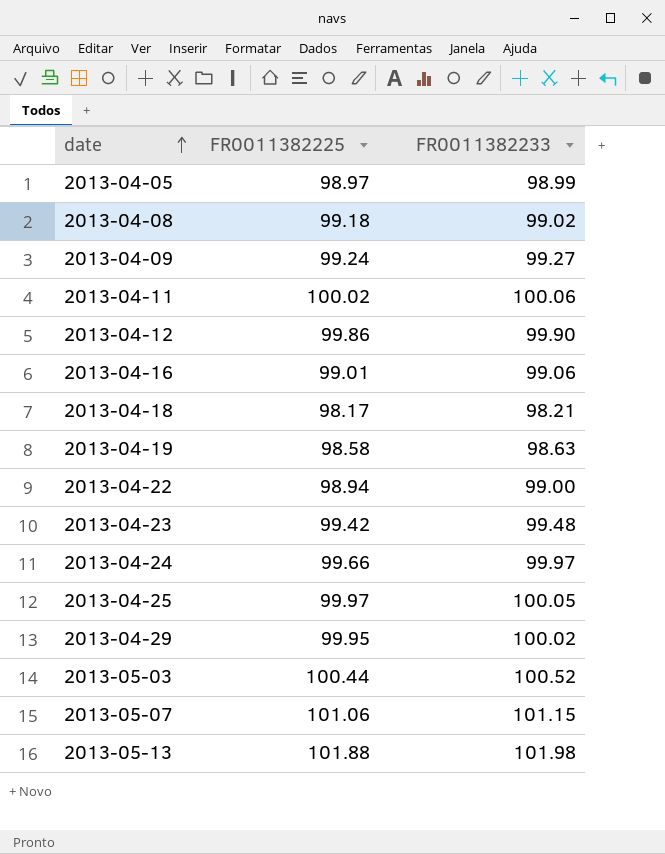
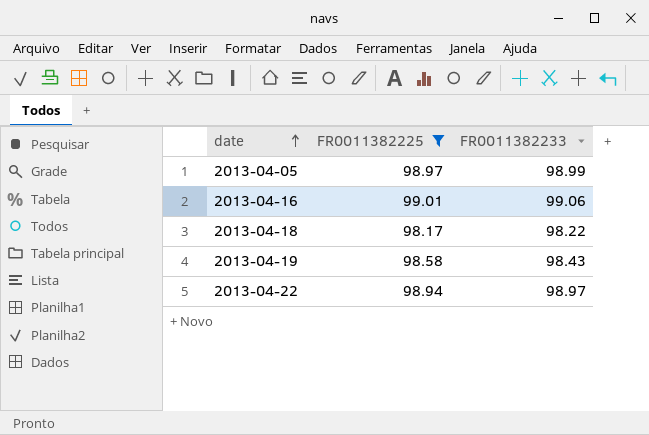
filter: none -> FR0011382225 <= 99.01
2013-04-18 | FR0011382233: 98.21 -> 98.22
2013-04-19 | FR0011382233: 98.63 -> 98.43
2013-04-22 | FR0011382233: 99.00 -> 98.97

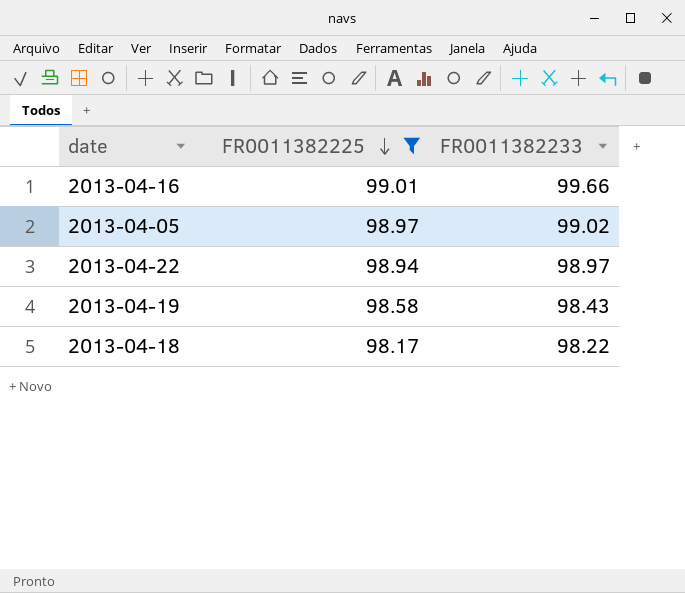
row order: date ascending -> FR0011382225 descending
2013-04-16 | FR0011382233: 99.06 -> 99.66
2013-04-05 | FR0011382233: 98.99 -> 99.02

